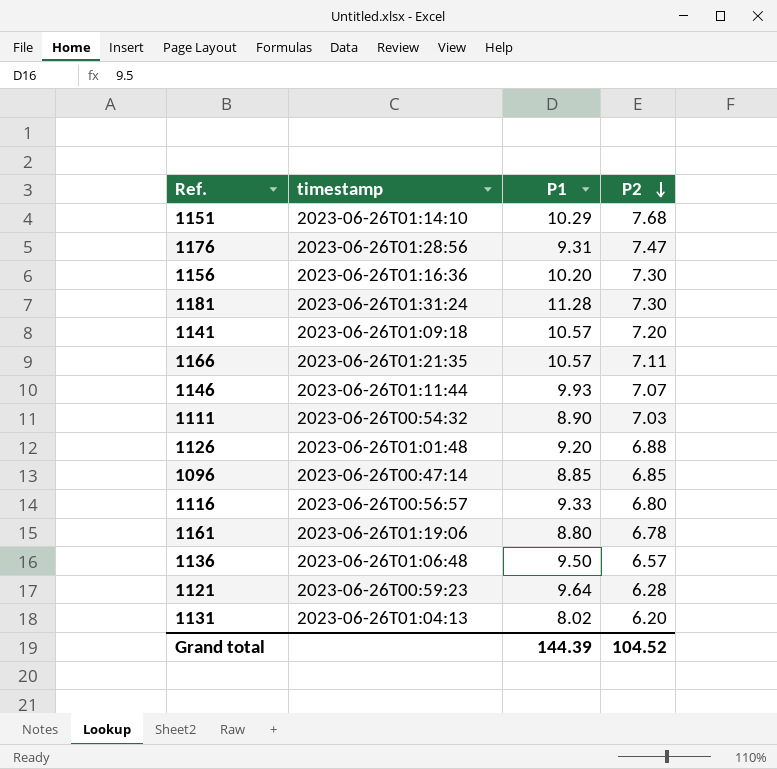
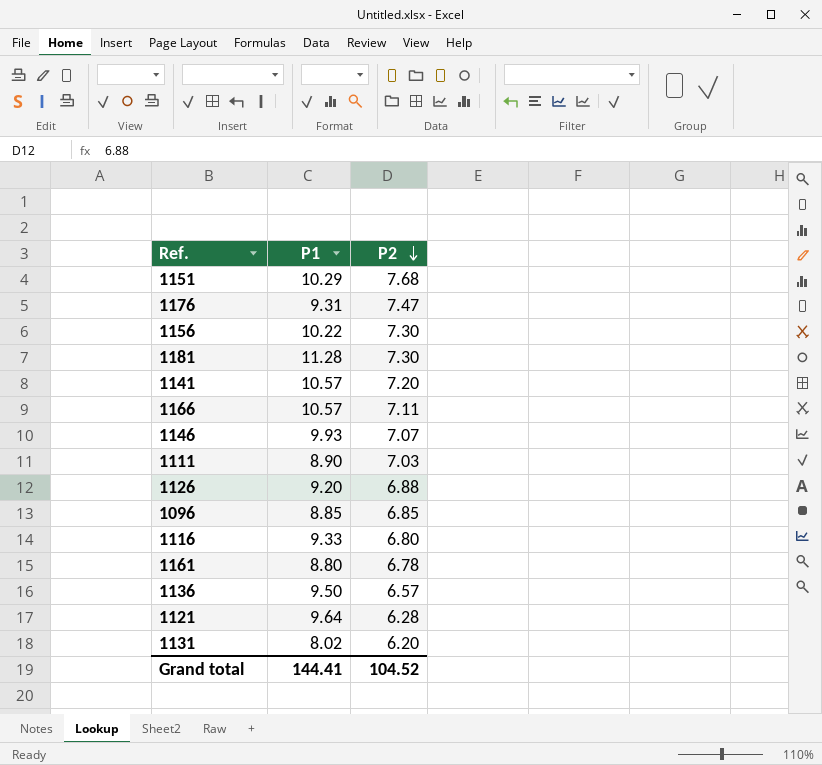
column timestamp | position: 2 -> none
1156 | P1: 10.20 -> 10.22
Grand total | P1: 144.39 -> 144.41

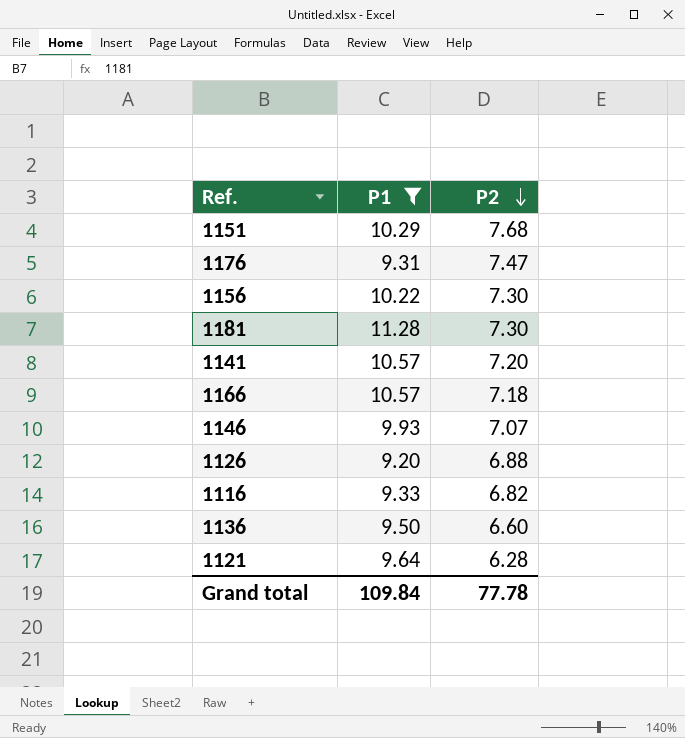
filter: none -> P1 >= 9.20
1166 | P2: 7.11 -> 7.18
1116 | P2: 6.80 -> 6.82
1136 | P2: 6.57 -> 6.60
Grand total | P1: 144.41 -> 109.84
Grand total | P2: 104.52 -> 77.78

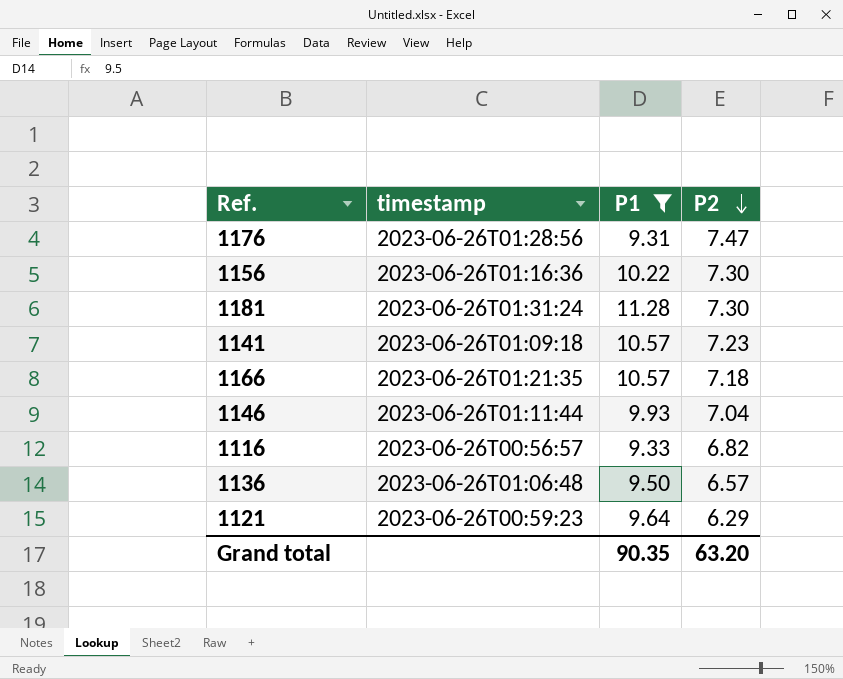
column timestamp | position: none -> 2
row 1151: 10.29 | 7.68 -> none
row 1126: 9.20 | 6.88 -> none
1141 | P2: 7.20 -> 7.23
1146 | P2: 7.07 -> 7.04
1136 | P2: 6.60 -> 6.57
1121 | P2: 6.28 -> 6.29
Grand total | P1: 109.84 -> 90.35
Grand total | P2: 77.78 -> 63.20

